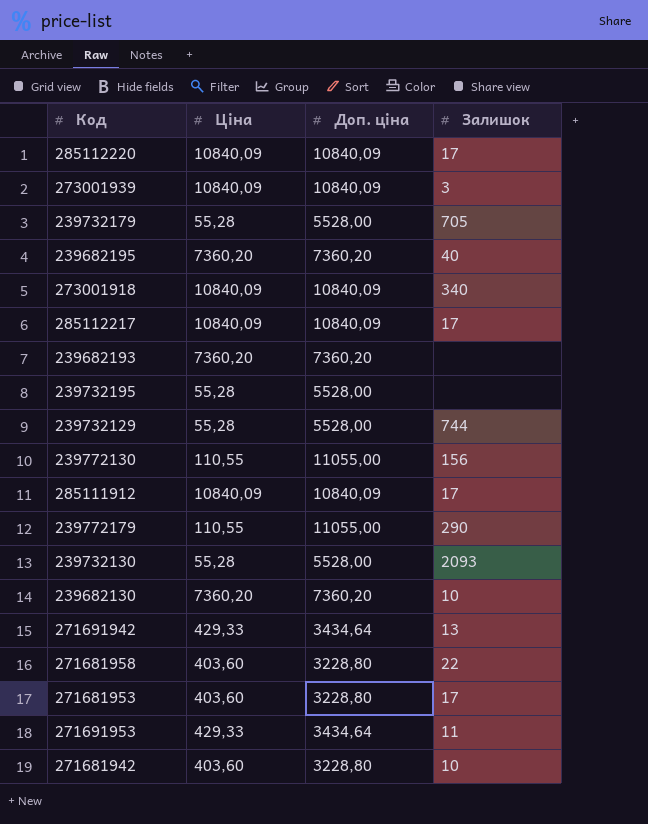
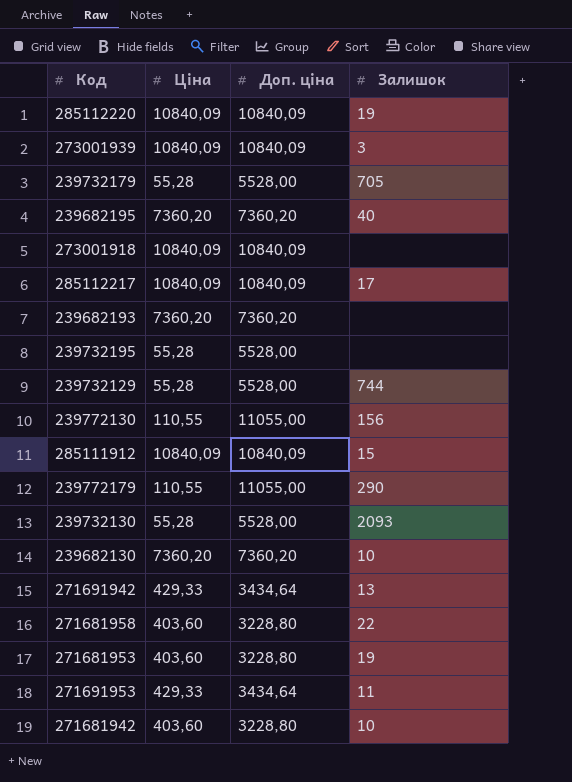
285112220 | Залишок: 17 -> 19
273001918 | Залишок: 340 -> none
285111912 | Залишок: 17 -> 15
271681953 | Залишок: 17 -> 19

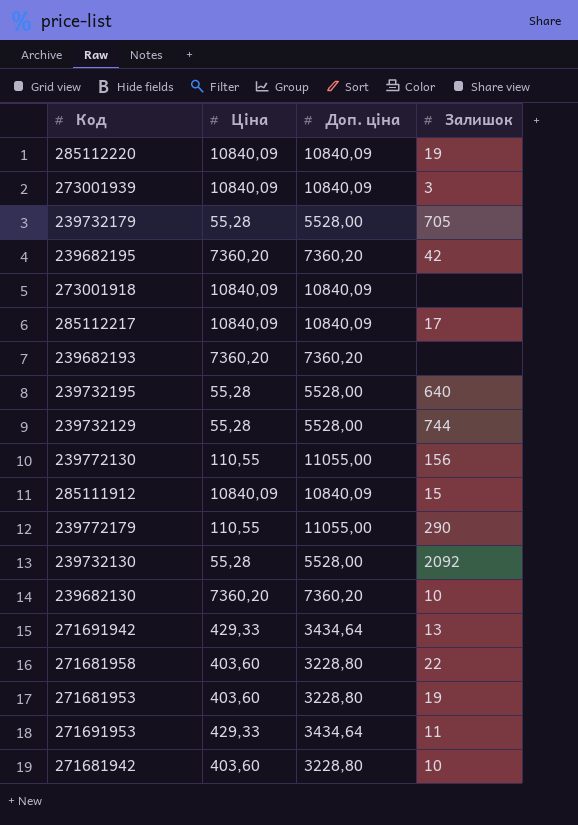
239682195 | Залишок: 40 -> 42
239732195 | Залишок: none -> 640
239732130 | Залишок: 2093 -> 2092

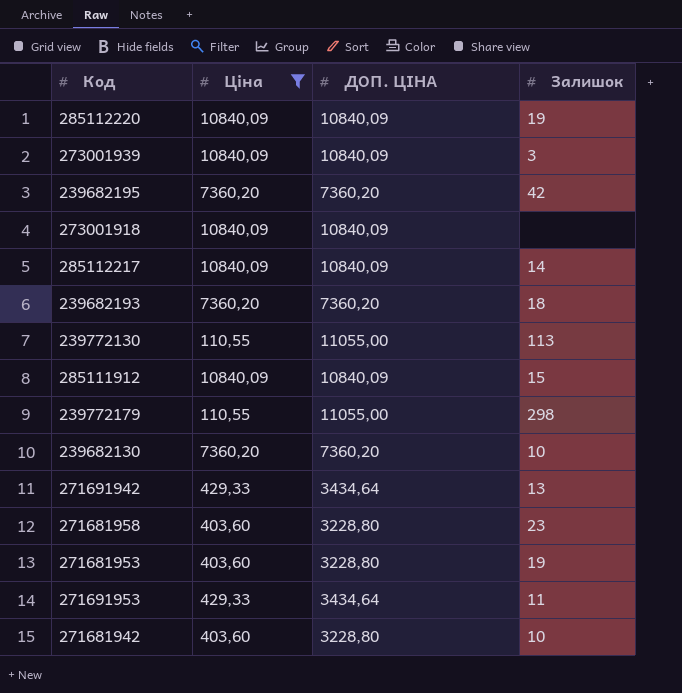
filter: none -> Ціна != 55,28
column name: Доп. ціна -> ДОП. ЦІНА
285112217 | Залишок: 17 -> 14
239682193 | Залишок: none -> 18
239772130 | Залишок: 156 -> 113
239772179 | Залишок: 290 -> 298
271681958 | Залишок: 22 -> 23

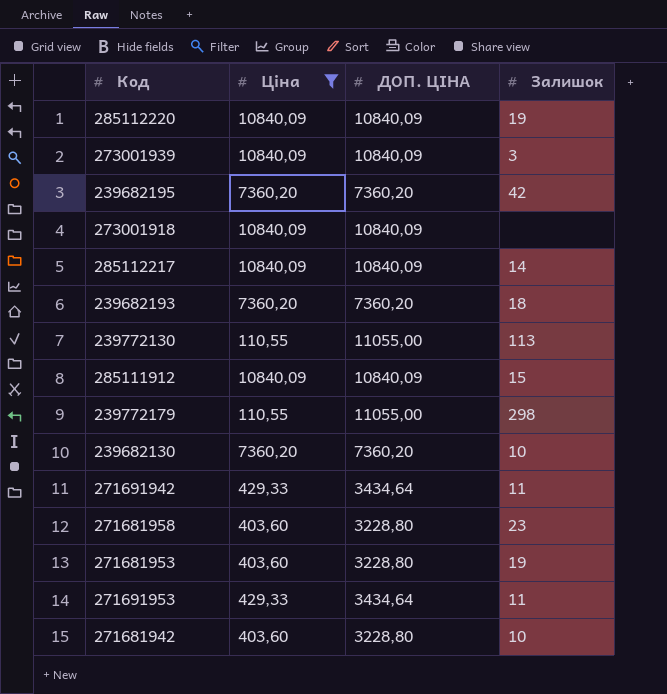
271691942 | Залишок: 13 -> 11

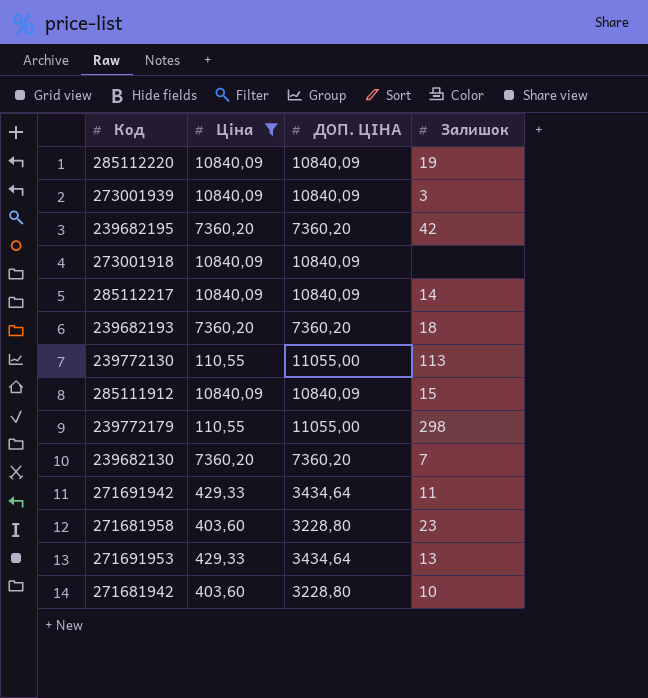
row 271681953: 403,60 | 3228,80 | 19 -> none
239682130 | Залишок: 10 -> 7
271691953 | Залишок: 11 -> 13

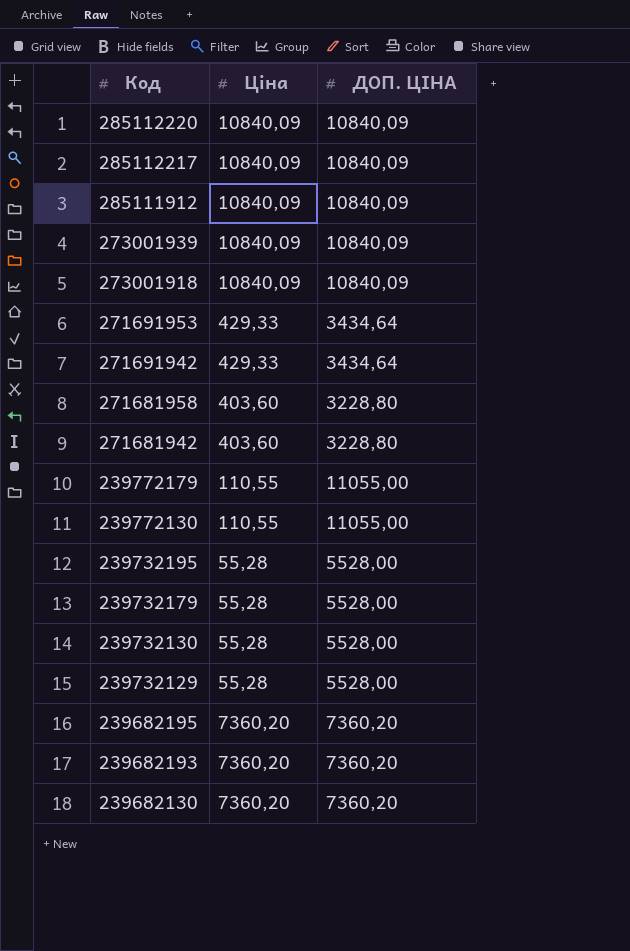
filter: Ціна != 55,28 -> none
row order: none -> Код descending
column Залишок | position: 4 -> none

